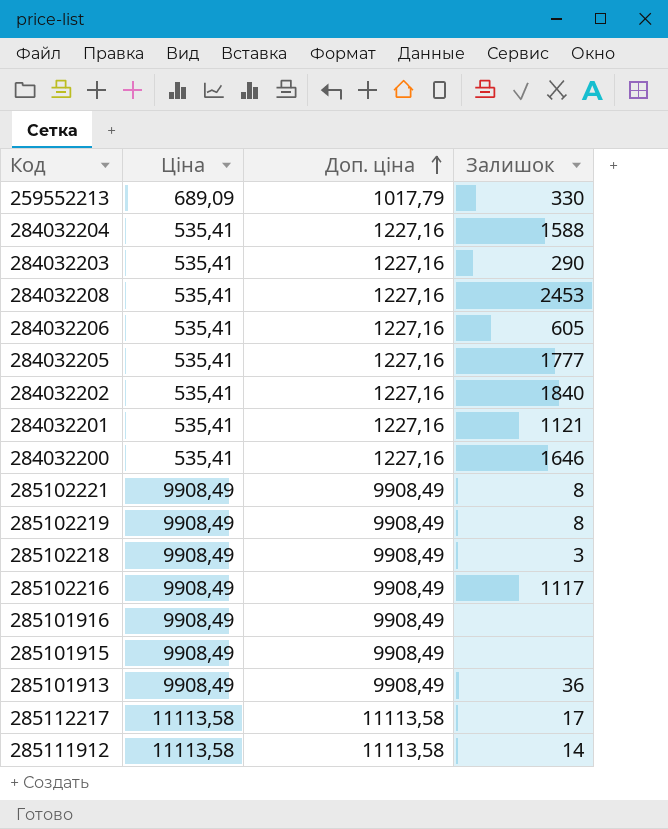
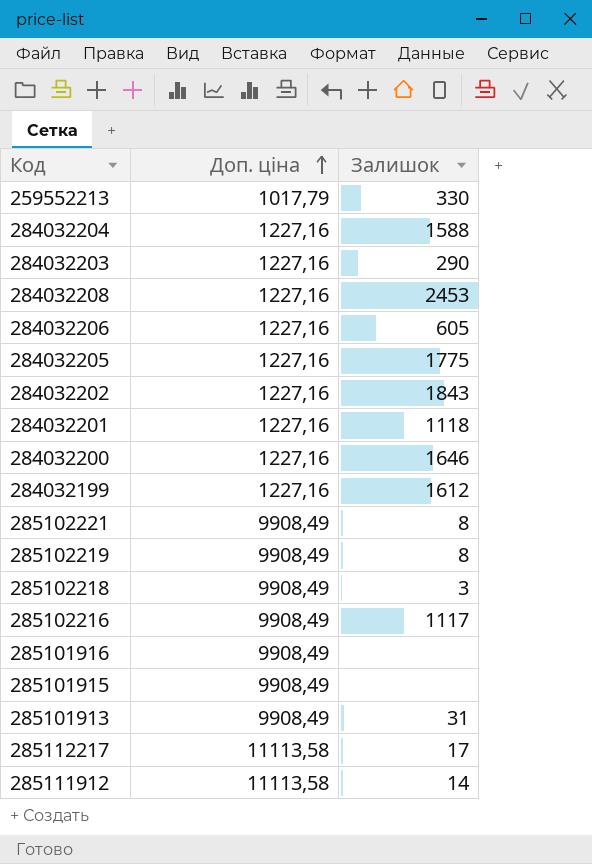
column Ціна | position: 2 -> none
284032205 | Залишок: 1777 -> 1775
284032202 | Залишок: 1840 -> 1843
284032201 | Залишок: 1121 -> 1118
row 284032199: none -> 1227,16 | 1612
285101913 | Залишок: 36 -> 31

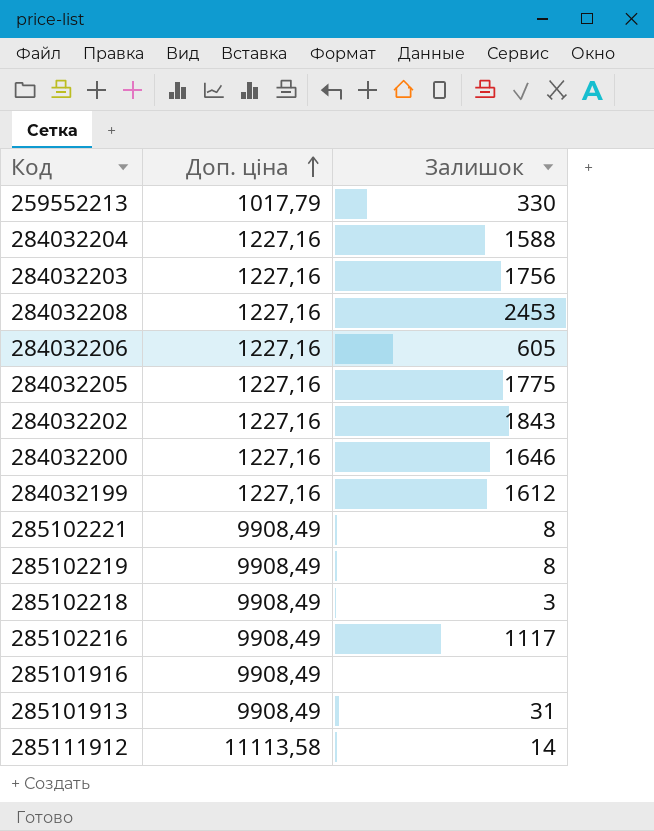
row 284032201: 1227,16 | 1118 -> none
row 285101915: 9908,49 | none -> none
row 285112217: 11113,58 | 17 -> none
284032203 | Залишок: 290 -> 1756

